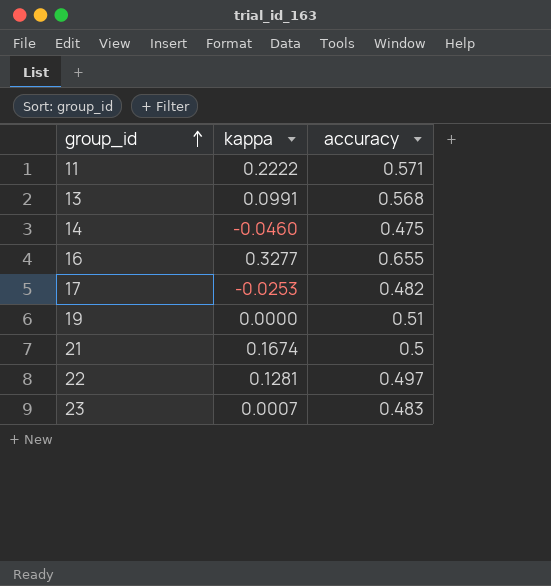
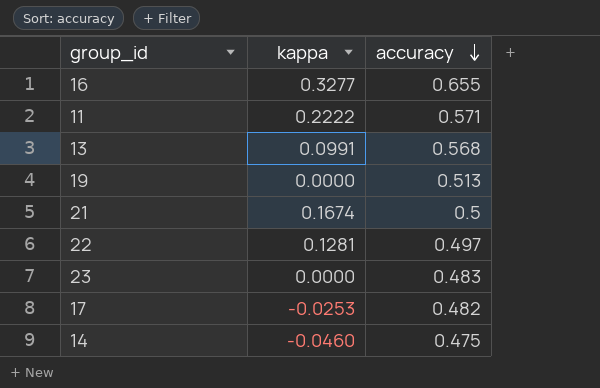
row order: group_id ascending -> accuracy descending
19 | accuracy: 0.51 -> 0.513
23 | kappa: 0.0007 -> 0.0000

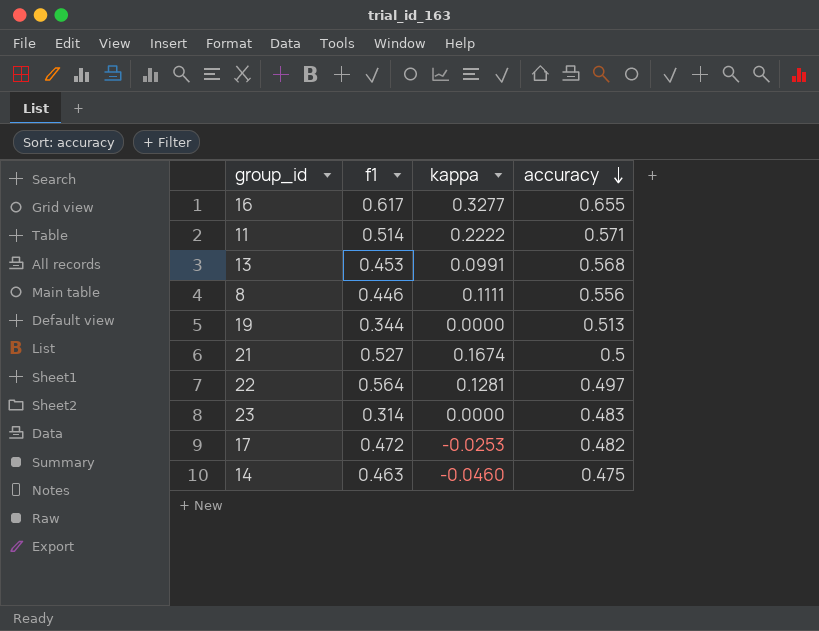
column f1 | position: none -> 2
row 8: none -> 0.446 | 0.1111 | 0.556

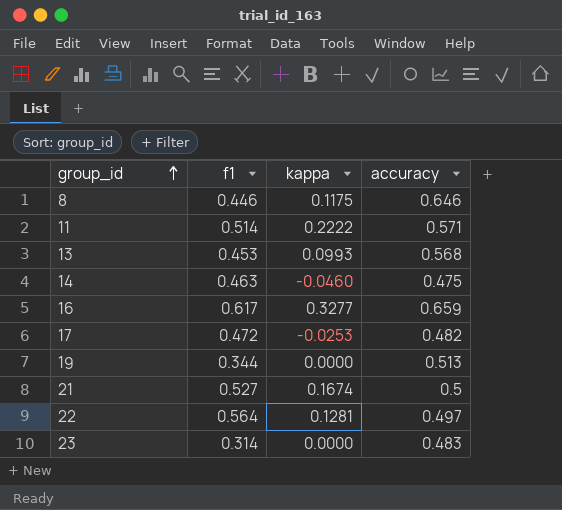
row order: accuracy descending -> group_id ascending
8 | kappa: 0.1111 -> 0.1175
8 | accuracy: 0.556 -> 0.646
13 | kappa: 0.0991 -> 0.0993
16 | accuracy: 0.655 -> 0.659

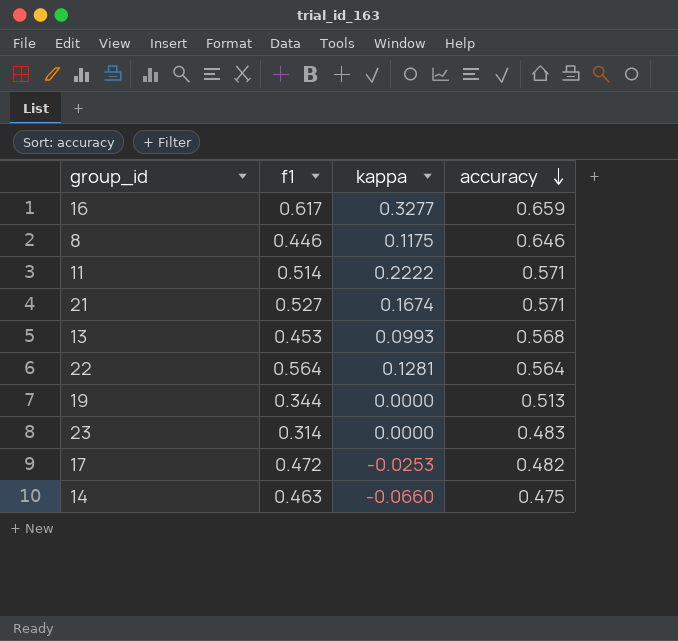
row order: group_id ascending -> accuracy descending
21 | accuracy: 0.5 -> 0.571
22 | accuracy: 0.497 -> 0.564
14 | kappa: -0.0460 -> -0.0660

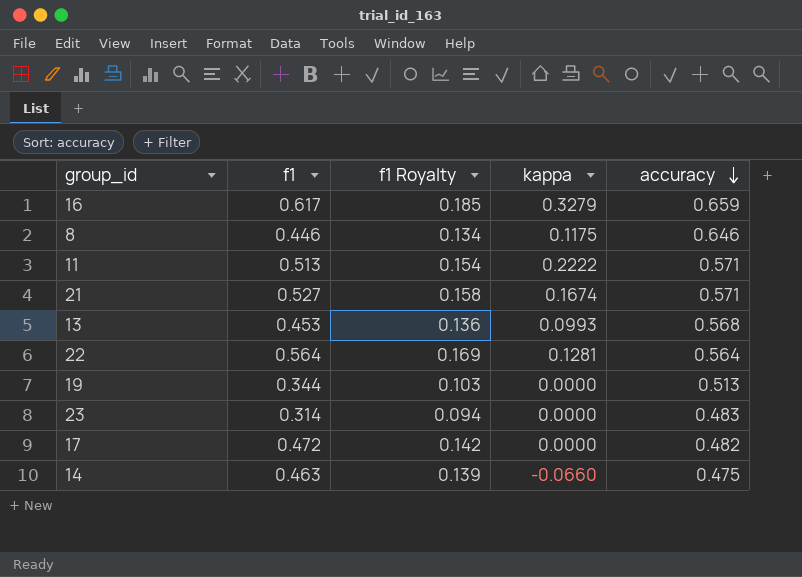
column f1 Royalty | formula: none -> [f1] * 0.3
16 | kappa: 0.3277 -> 0.3279
11 | f1: 0.514 -> 0.513
17 | kappa: -0.0253 -> 0.0000

